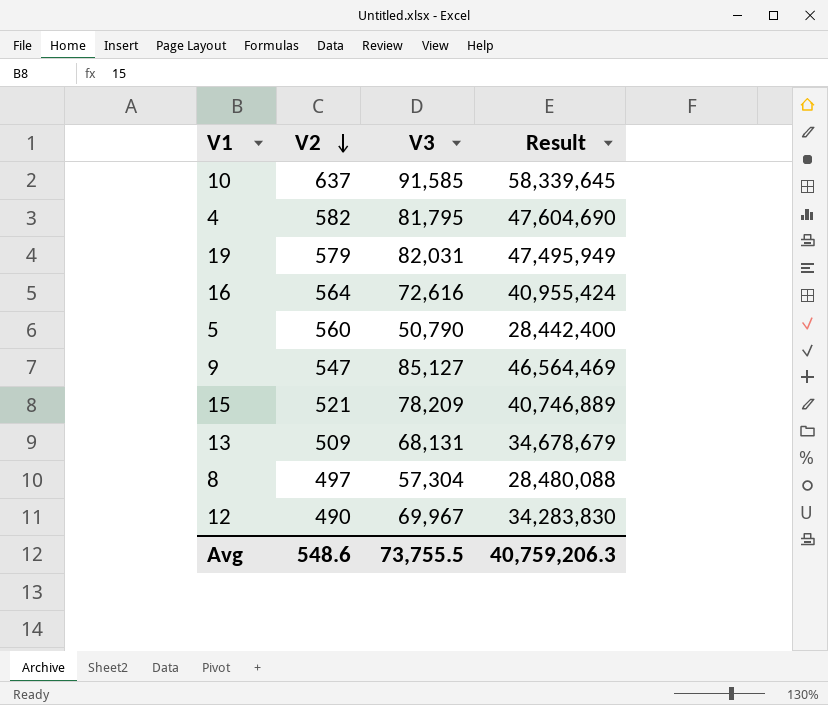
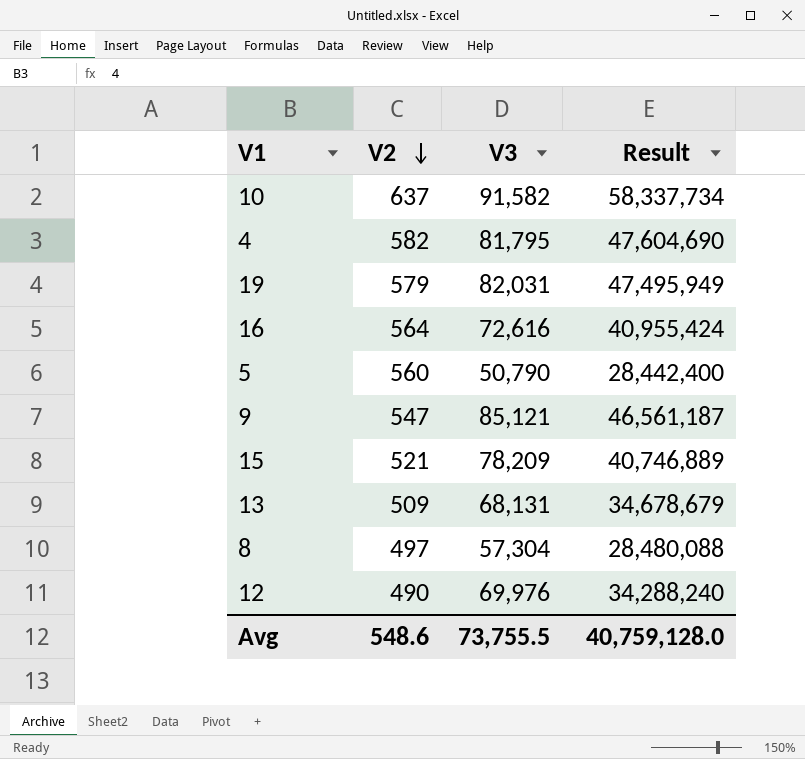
10 | V3: 91,585 -> 91,582
10 | Result: 58,339,645 -> 58,337,734
9 | V3: 85,127 -> 85,121
9 | Result: 46,564,469 -> 46,561,187
12 | V3: 69,967 -> 69,976
12 | Result: 34,283,830 -> 34,288,240
Avg | Result: 40,759,206.3 -> 40,759,128.0

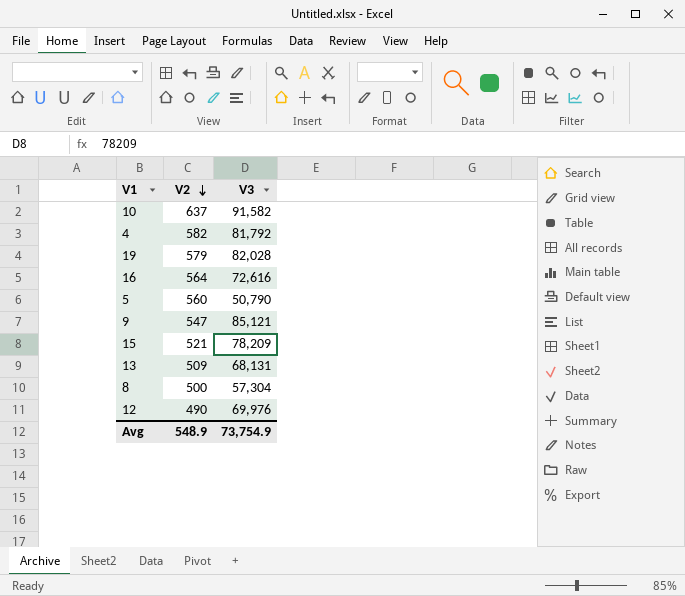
column Result | formula: [V2] * [V3] -> none
4 | V3: 81,795 -> 81,792
19 | V3: 82,031 -> 82,028
8 | V2: 497 -> 500
Avg | V2: 548.6 -> 548.9
Avg | V3: 73,755.5 -> 73,754.9

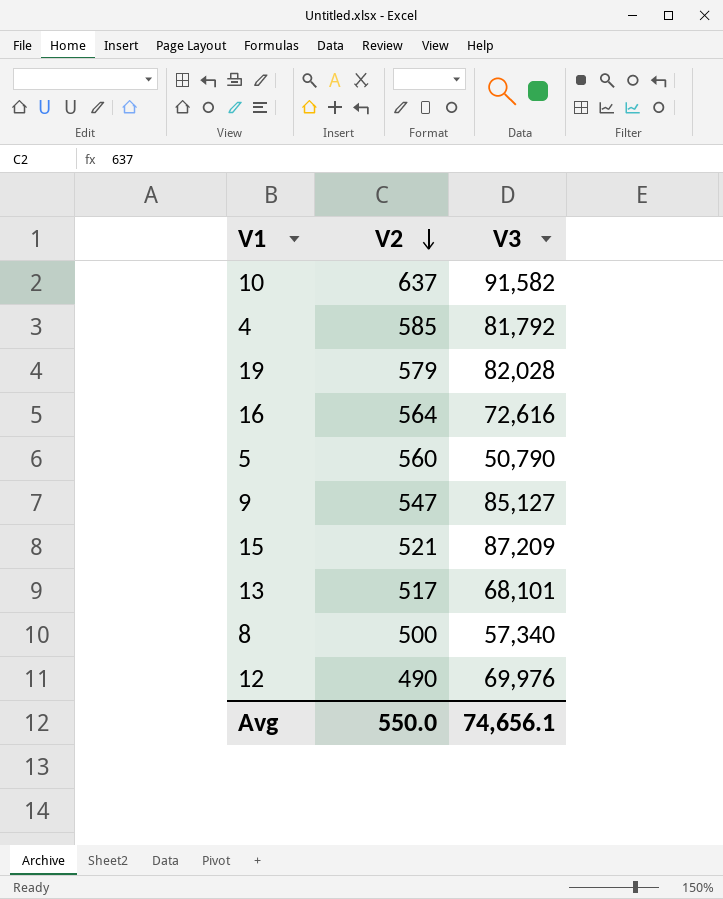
4 | V2: 582 -> 585
9 | V3: 85,121 -> 85,127
15 | V3: 78,209 -> 87,209
13 | V2: 509 -> 517
13 | V3: 68,131 -> 68,101
8 | V3: 57,304 -> 57,340
Avg | V2: 548.9 -> 550.0
Avg | V3: 73,754.9 -> 74,656.1

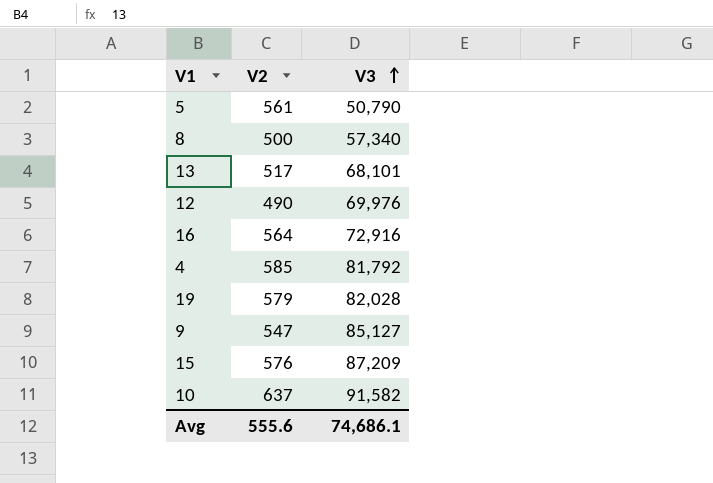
row order: V2 descending -> V3 ascending
5 | V2: 560 -> 561
16 | V3: 72,616 -> 72,916
15 | V2: 521 -> 576
Avg | V2: 550.0 -> 555.6
Avg | V3: 74,656.1 -> 74,686.1

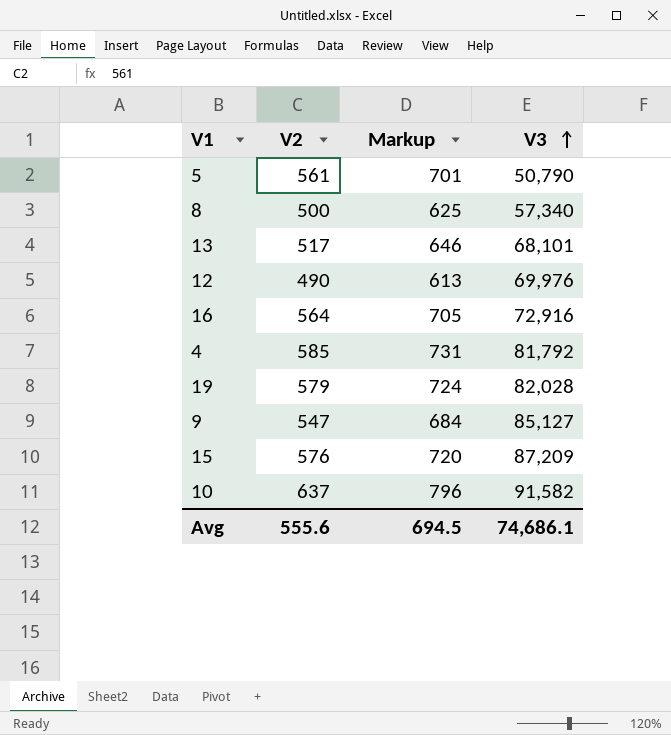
column Markup | formula: none -> [V2] * 1.25

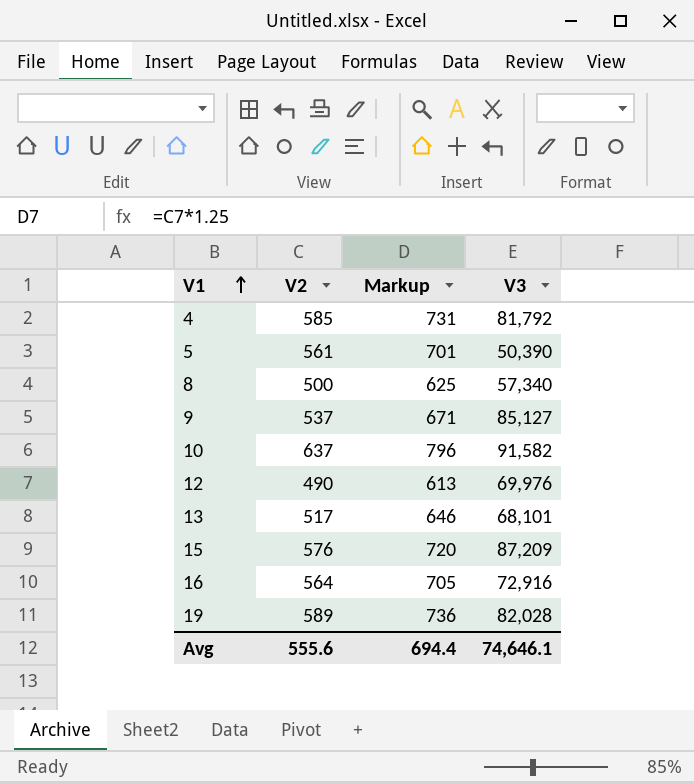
row order: V3 ascending -> V1 ascending
5 | V3: 50,790 -> 50,390
9 | V2: 547 -> 537
9 | Markup: 684 -> 671
19 | V2: 579 -> 589
19 | Markup: 724 -> 736
Avg | Markup: 694.5 -> 694.4
Avg | V3: 74,686.1 -> 74,646.1

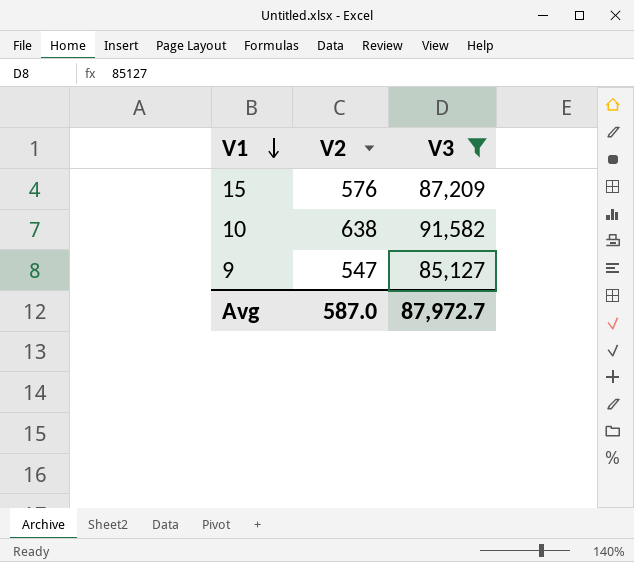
filter: none -> V3 >= 85,127
row order: V1 ascending -> V1 descending
column Markup | formula: [V2] * 1.25 -> none
10 | V2: 637 -> 638
9 | V2: 537 -> 547
Avg | V2: 555.6 -> 587.0
Avg | V3: 74,646.1 -> 87,972.7

